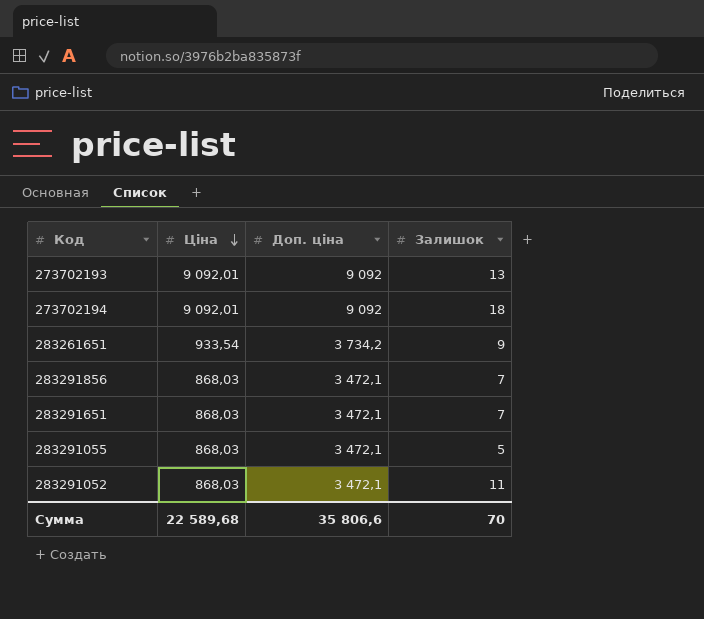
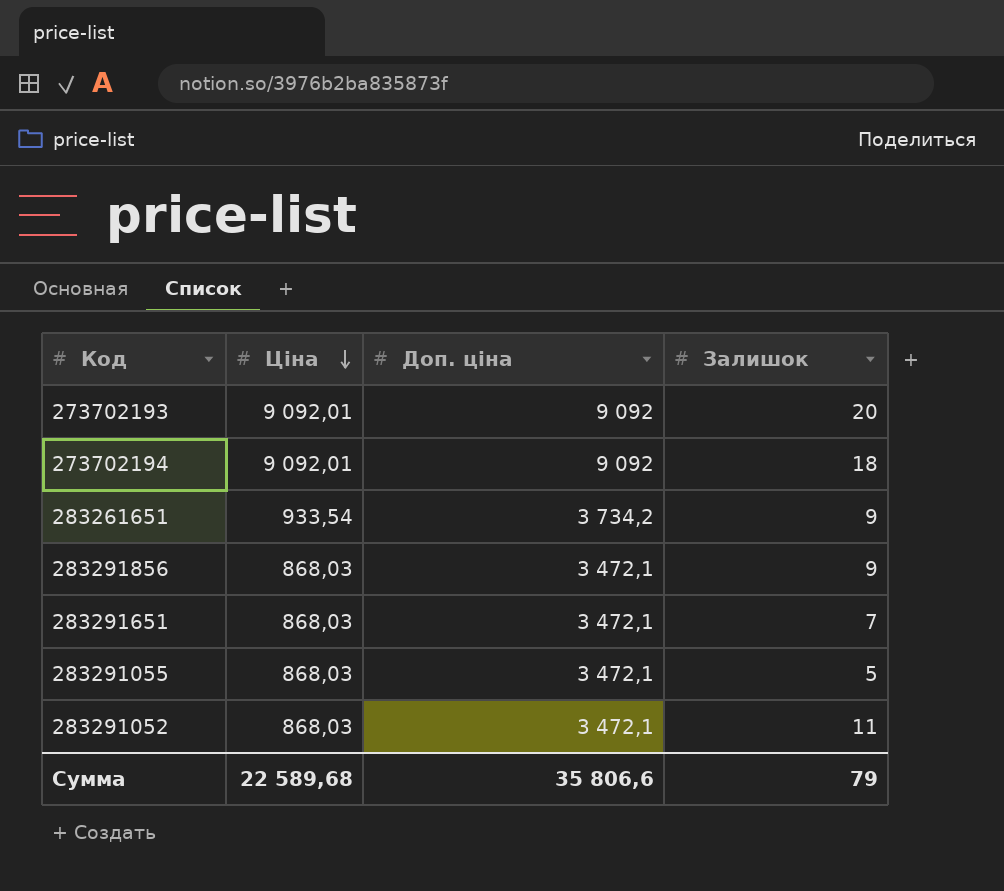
273702193 | Залишок: 13 -> 20
283291856 | Залишок: 7 -> 9
Сумма | Залишок: 70 -> 79

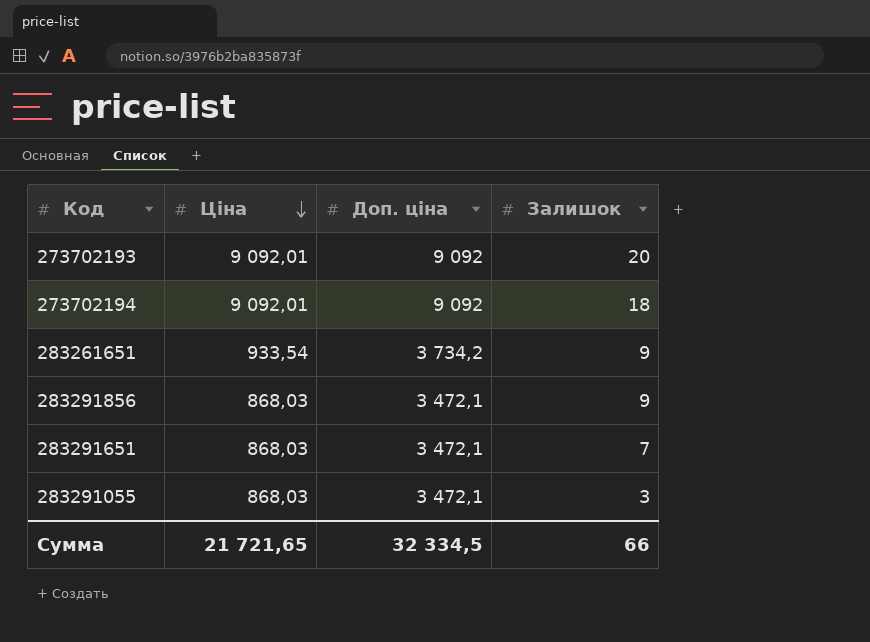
row 283291052: 868,03 | 3 472,1 | 11 -> none
283291055 | Залишок: 5 -> 3
Сумма | Ціна: 22 589,68 -> 21 721,65
Сумма | Доп. ціна: 35 806,6 -> 32 334,5
Сумма | Залишок: 79 -> 66

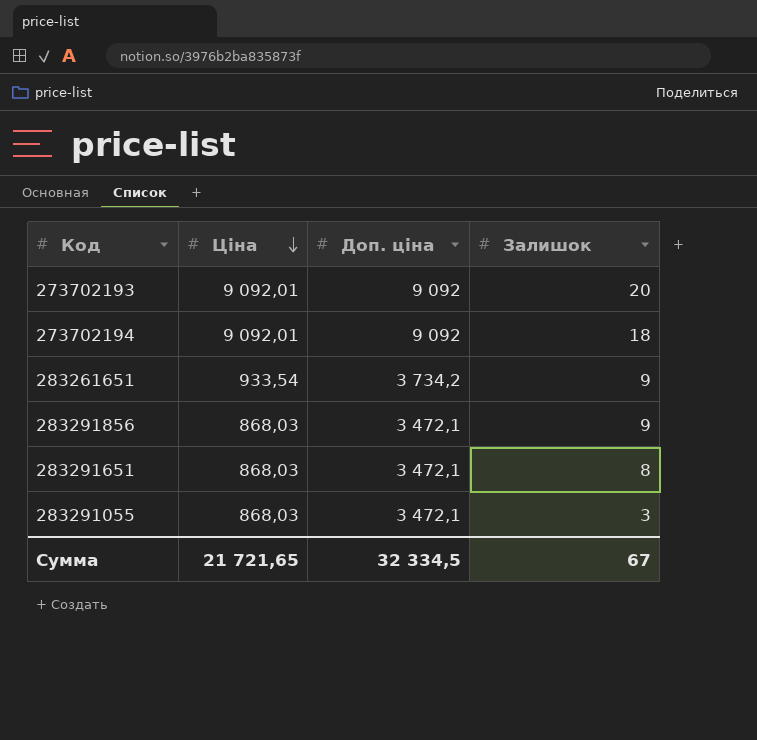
283291651 | Залишок: 7 -> 8
Сумма | Залишок: 66 -> 67

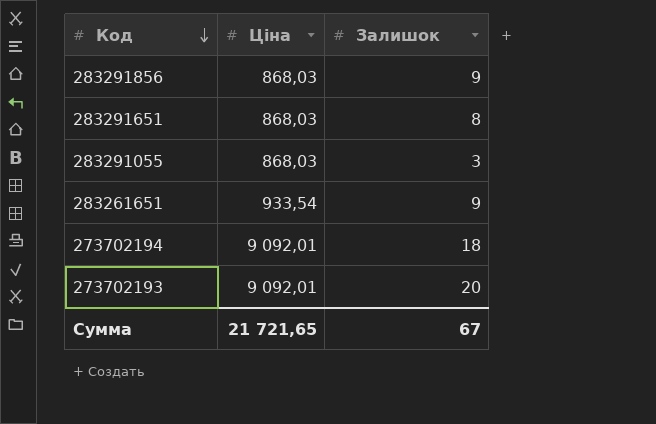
row order: Ціна descending -> Код descending
column Доп. ціна | position: 3 -> none

